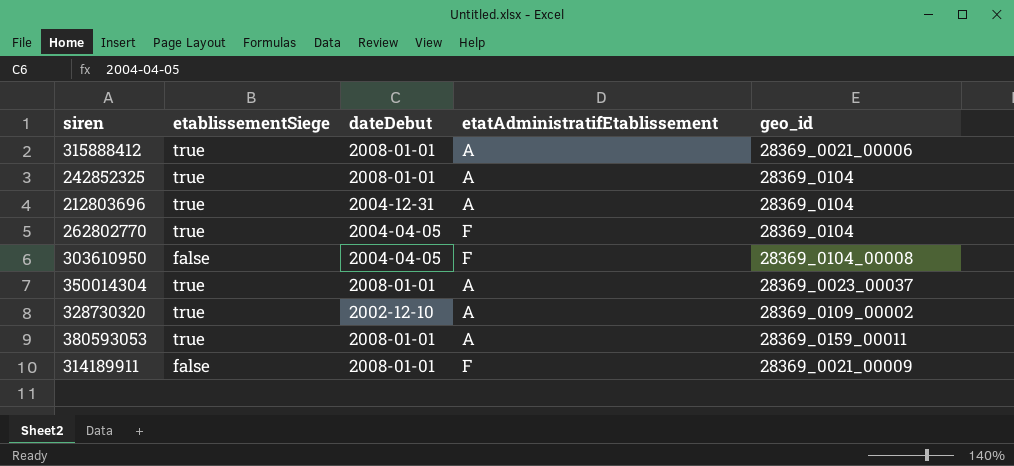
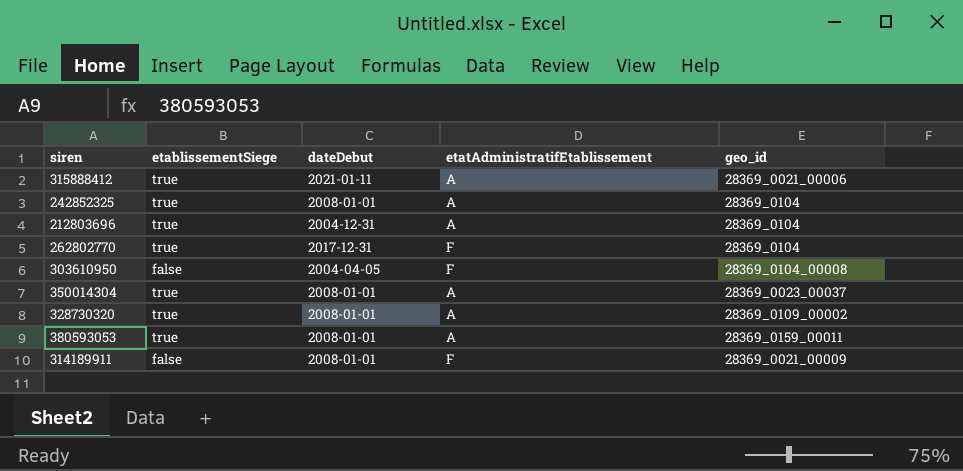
315888412 | dateDebut: 2008-01-01 -> 2021-01-11
262802770 | dateDebut: 2004-04-05 -> 2017-12-31
328730320 | dateDebut: 2002-12-10 -> 2008-01-01

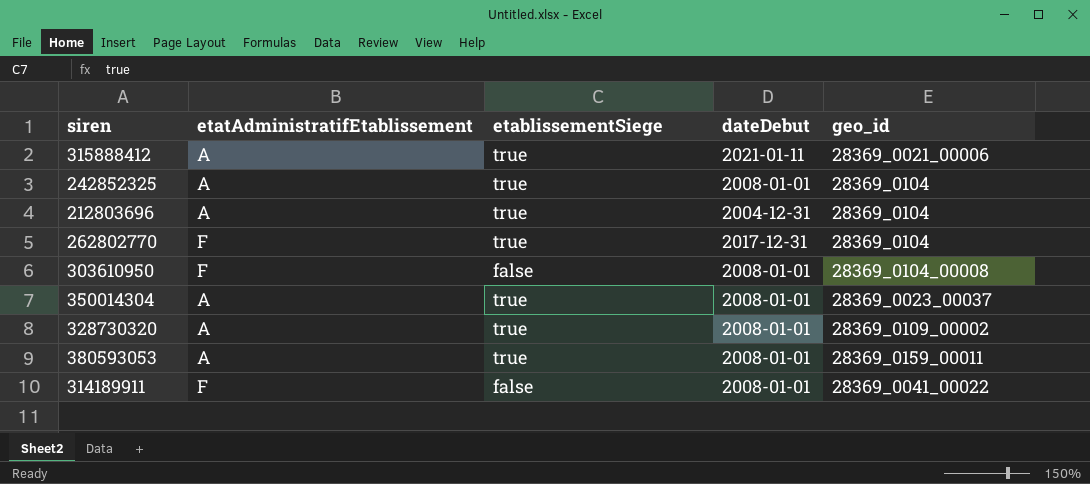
column etatAdministratifEtablissement | position: 4 -> 2
303610950 | dateDebut: 2004-04-05 -> 2008-01-01
314189911 | geo_id: 28369_0021_00009 -> 28369_0041_00022

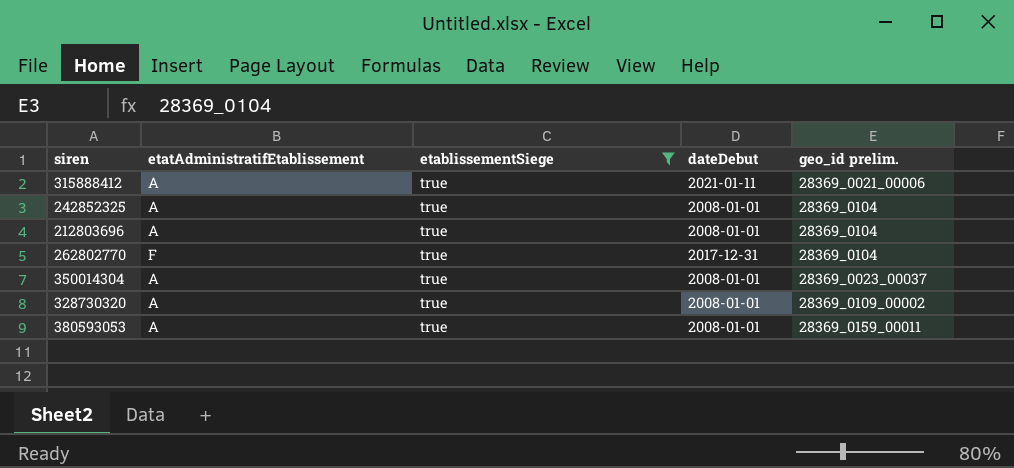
filter: none -> etablissementSiege = true
column name: geo_id -> geo_id prelim.
212803696 | dateDebut: 2004-12-31 -> 2008-01-01

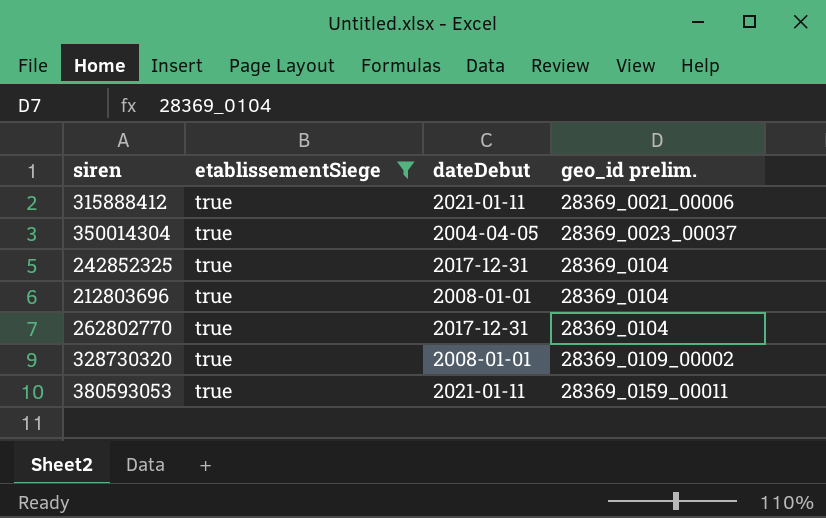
row order: none -> geo_id prelim. ascending
column etatAdministratifEtablissement | position: 2 -> none
350014304 | dateDebut: 2008-01-01 -> 2004-04-05
242852325 | dateDebut: 2008-01-01 -> 2017-12-31
380593053 | dateDebut: 2008-01-01 -> 2021-01-11

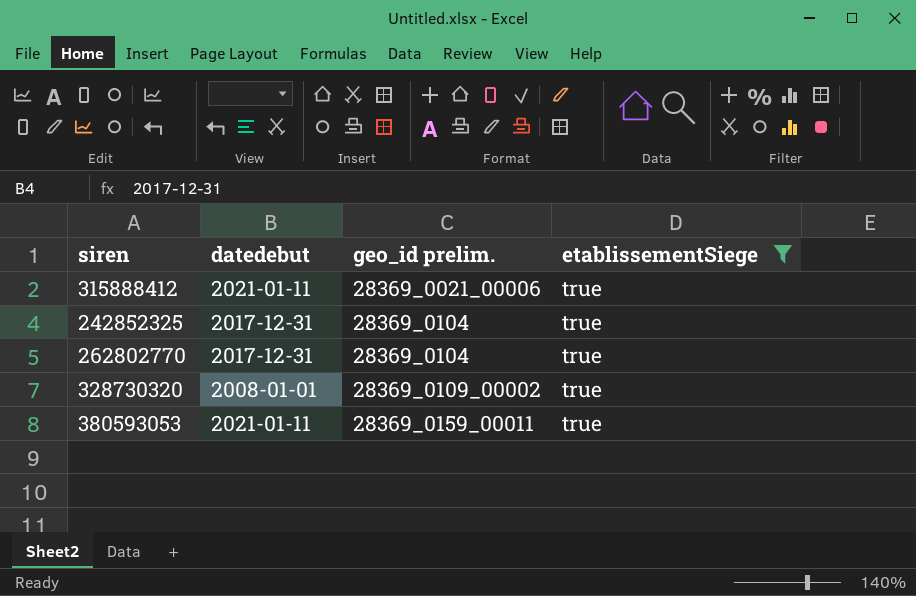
column name: dateDebut -> datedebut
column etablissementSiege | position: 2 -> 4
row 350014304: true | 2004-04-05 | 28369_0023_00037 -> none
row 212803696: true | 2008-01-01 | 28369_0104 -> none

